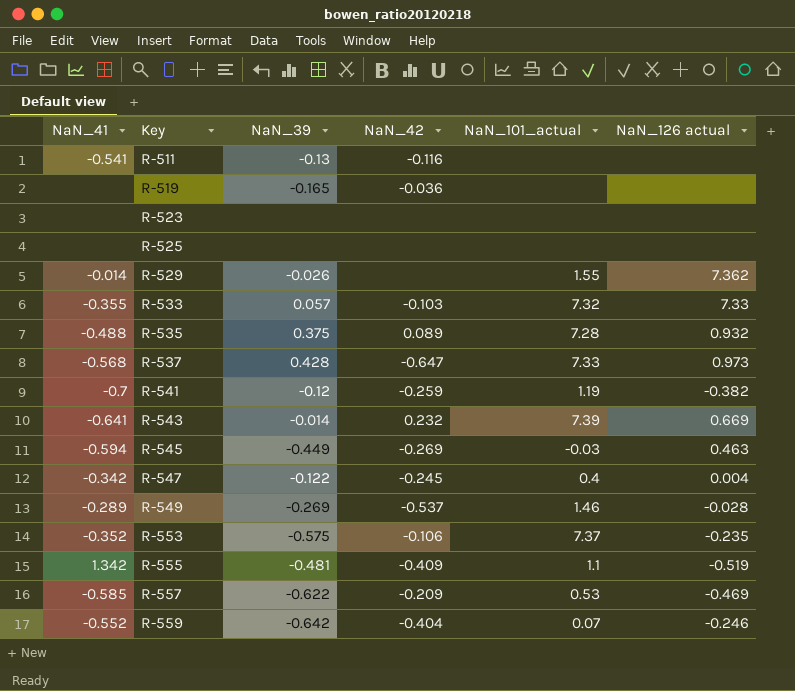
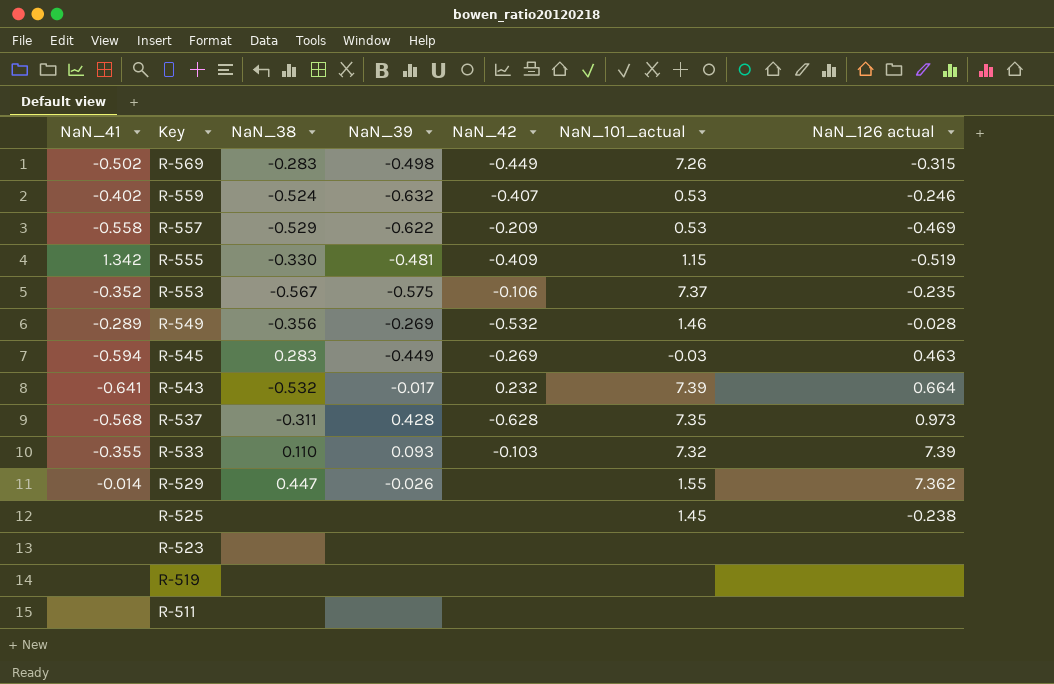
row order: Key ascending -> Key descending
column NaN_38 | position: none -> 3
row R-535: -0.488 | 0.375 | 0.089 | 7.28 | 0.932 -> none
row R-541: -0.7 | -0.12 | -0.259 | 1.19 | -0.382 -> none
row R-547: -0.342 | -0.122 | -0.245 | 0.4 | 0.004 -> none
row R-569: none -> -0.502 | -0.283 | -0.498 | -0.449 | 7.26 | -0.315
R-559 | NaN_41: -0.552 -> -0.402
R-559 | NaN_39: -0.642 -> -0.632
R-559 | NaN_42: -0.404 -> -0.407
R-559 | NaN_101_actual: 0.07 -> 0.53
R-557 | NaN_41: -0.585 -> -0.558
R-555 | NaN_101_actual: 1.1 -> 1.15
R-549 | NaN_42: -0.537 -> -0.532
R-543 | NaN_39: -0.014 -> -0.017
R-543 | NaN_126 actual: 0.669 -> 0.664
R-537 | NaN_42: -0.647 -> -0.628
R-537 | NaN_101_actual: 7.33 -> 7.35
R-533 | NaN_39: 0.057 -> 0.093
R-533 | NaN_126 actual: 7.33 -> 7.39
R-525 | NaN_101_actual: none -> 1.45
R-525 | NaN_126 actual: none -> -0.238
R-519 | NaN_39: -0.165 -> none
R-519 | NaN_42: -0.036 -> none
R-511 | NaN_41: -0.541 -> none
R-511 | NaN_39: -0.13 -> none
R-511 | NaN_42: -0.116 -> none

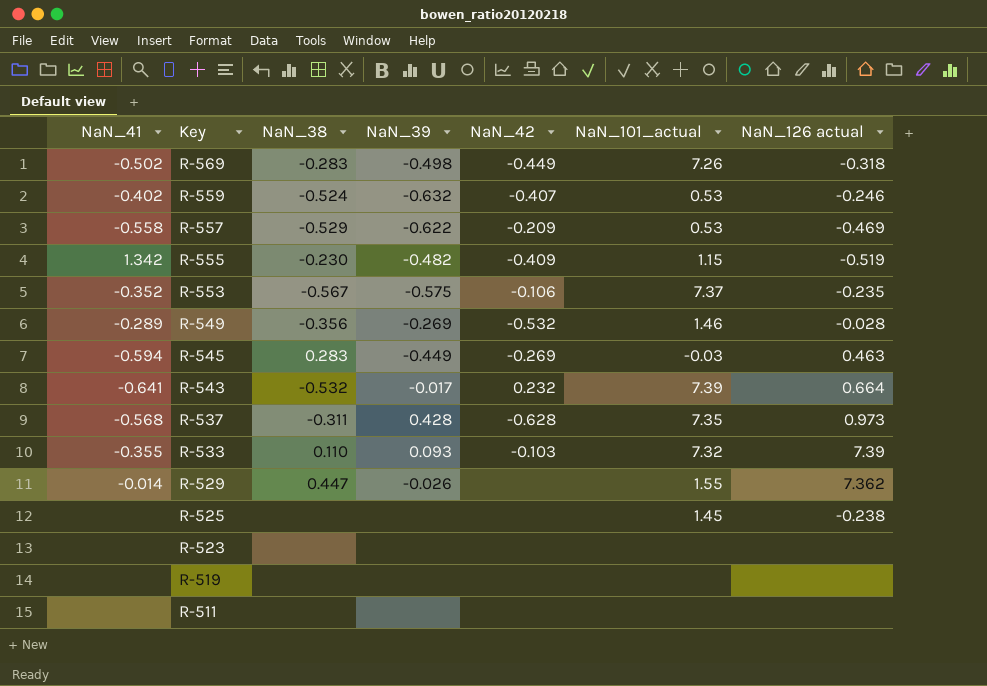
R-569 | NaN_126 actual: -0.315 -> -0.318
R-555 | NaN_38: -0.330 -> -0.230
R-555 | NaN_39: -0.481 -> -0.482

